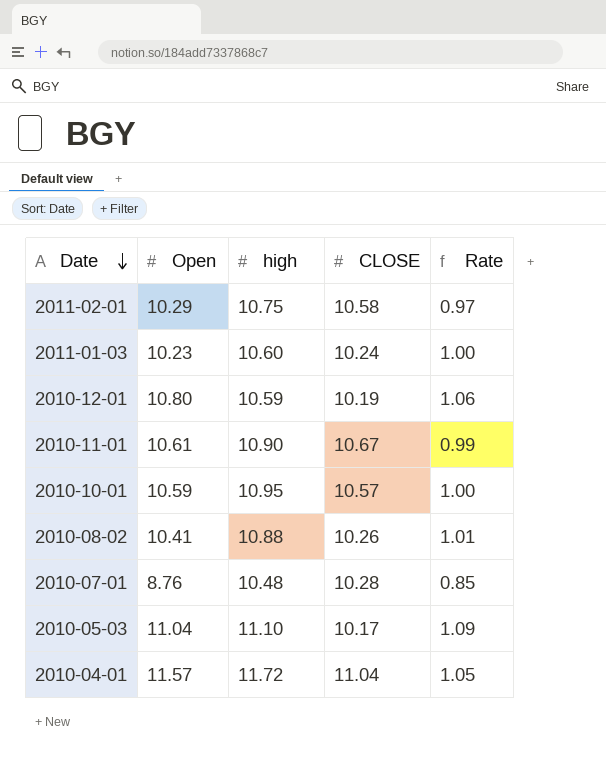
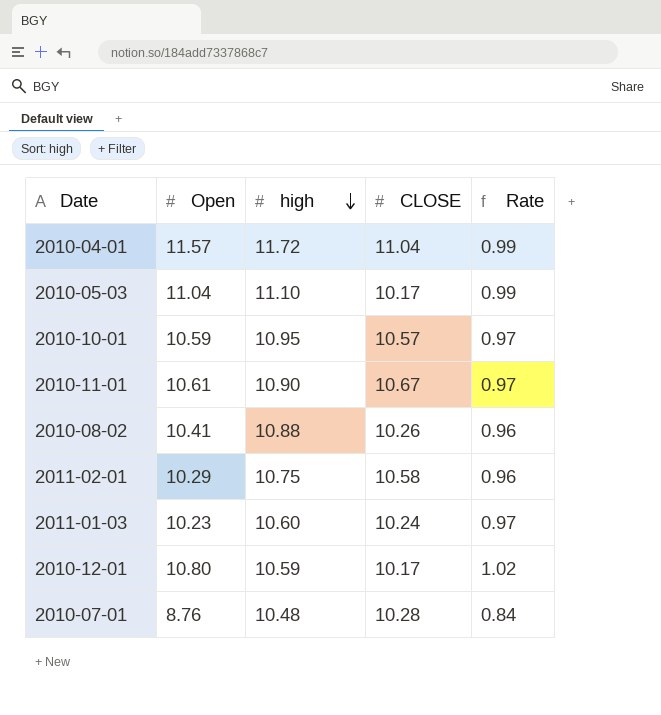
row order: Date descending -> high descending
column Rate | formula: [Open] / [CLOSE] -> [Open] / [high]
2010-12-01 | CLOSE: 10.19 -> 10.17

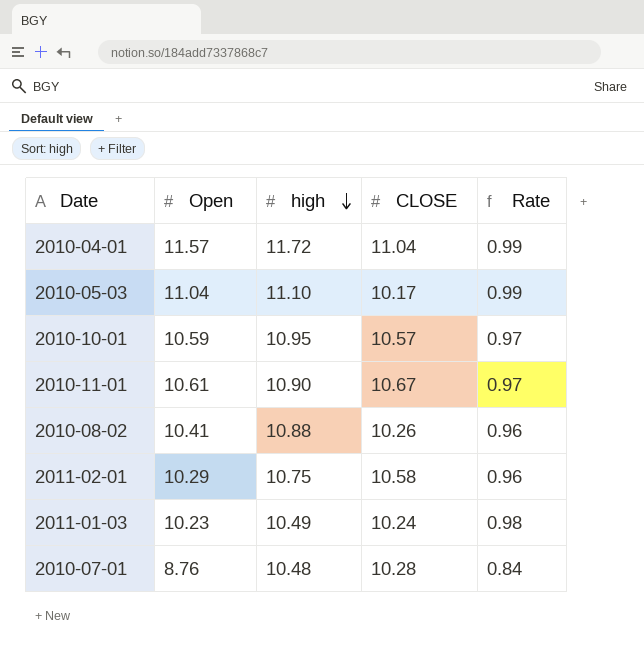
row 2010-12-01: 10.80 | 10.59 | 10.17 | 1.02 -> none
2011-01-03 | high: 10.60 -> 10.49
2011-01-03 | Rate: 0.97 -> 0.98

